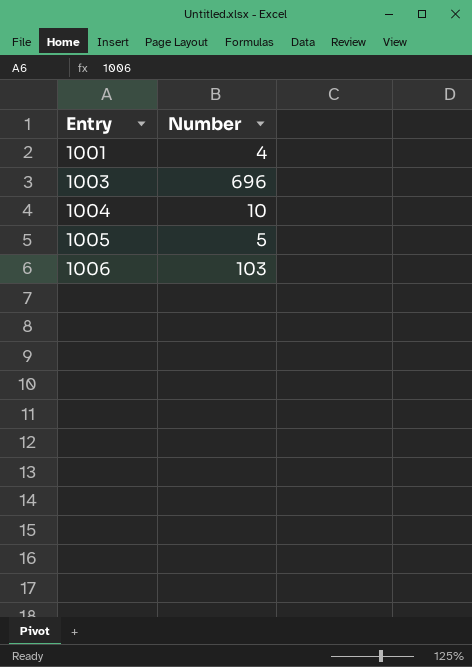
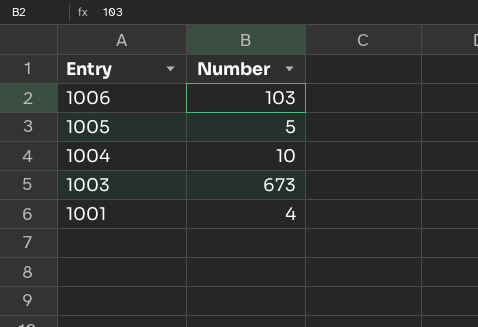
row order: Entry ascending -> Entry descending
1003 | Number: 696 -> 673

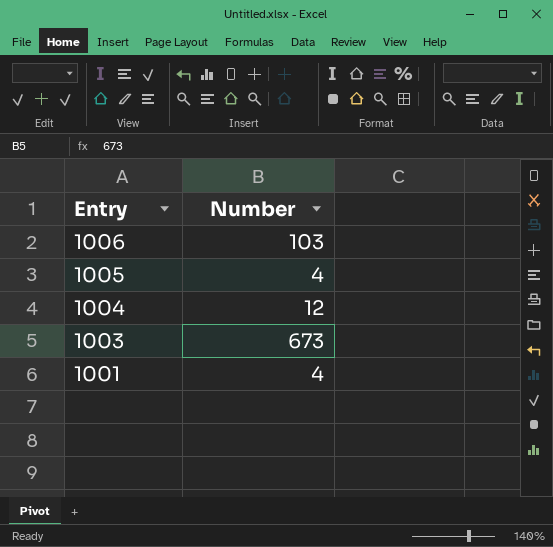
1005 | Number: 5 -> 4
1004 | Number: 10 -> 12

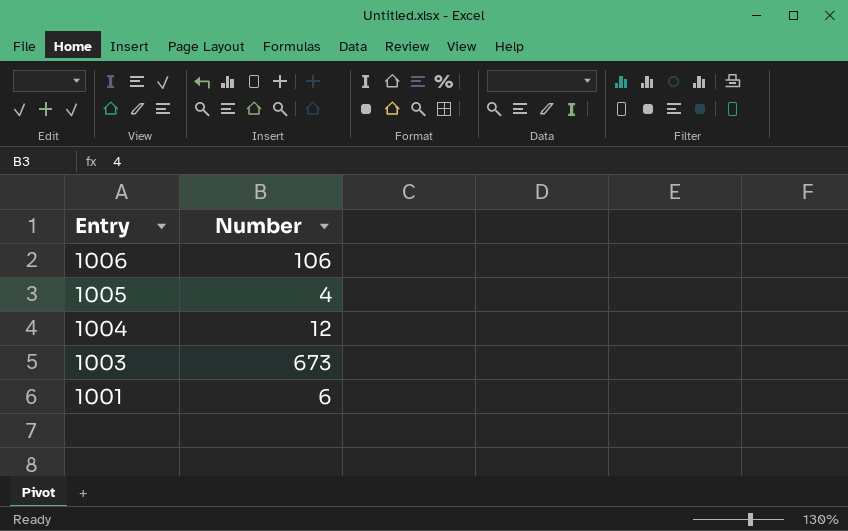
1006 | Number: 103 -> 106
1001 | Number: 4 -> 6

